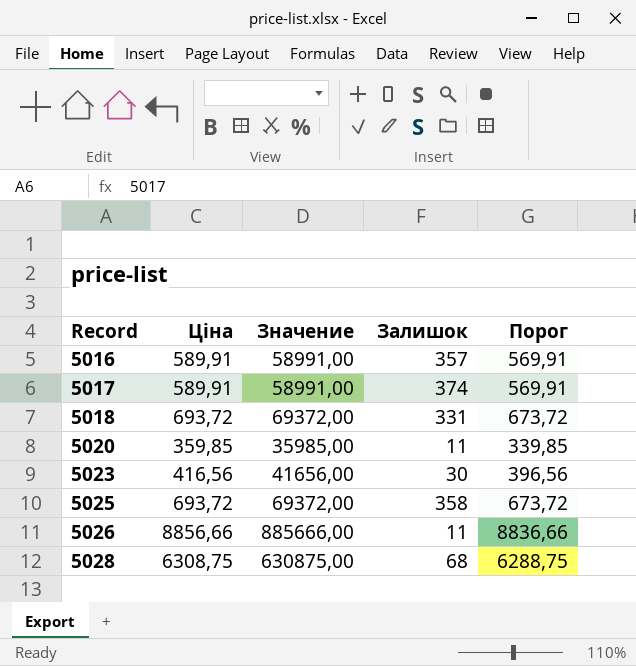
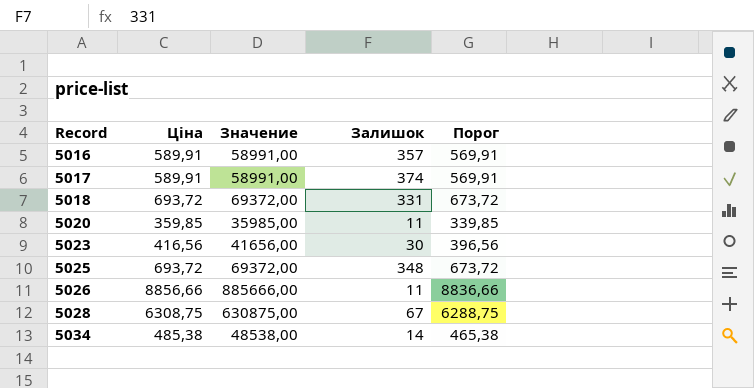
5025 | Залишок: 358 -> 348
5028 | Залишок: 68 -> 67
row 5034: none -> 485,38 | 48538,00 | 14 | 465,38

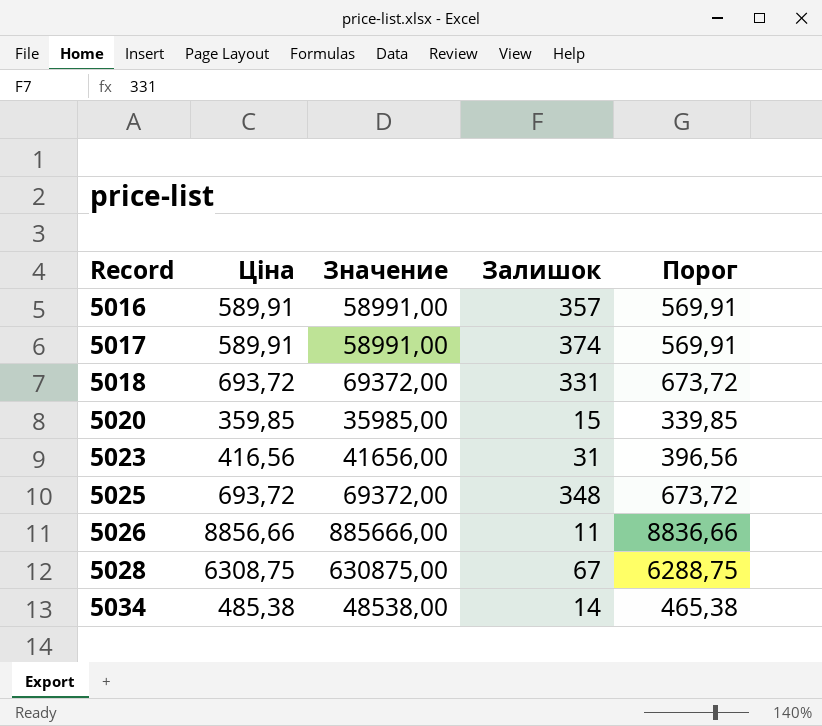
5020 | Залишок: 11 -> 15
5023 | Залишок: 30 -> 31

